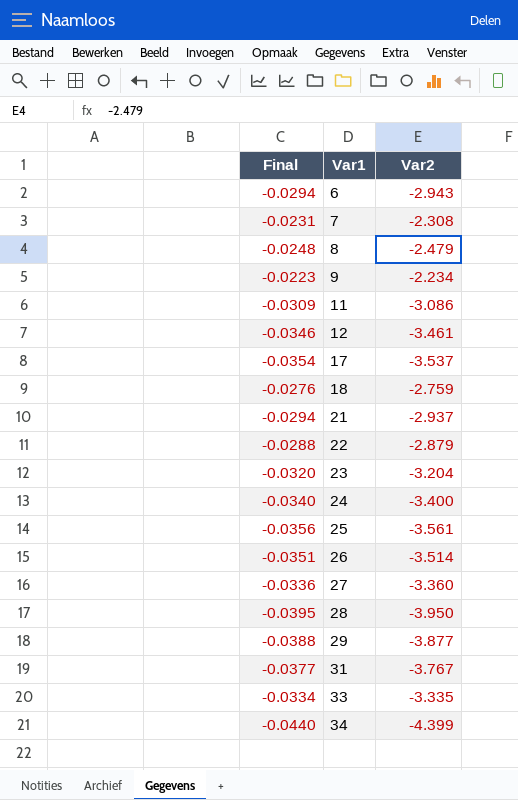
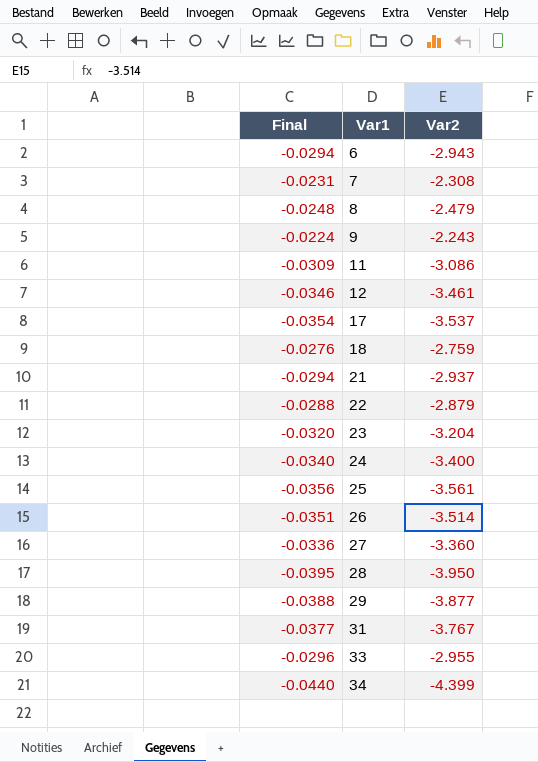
9 | Final: -0.0223 -> -0.0224
9 | Var2: -2.234 -> -2.243
33 | Final: -0.0334 -> -0.0296
33 | Var2: -3.335 -> -2.955

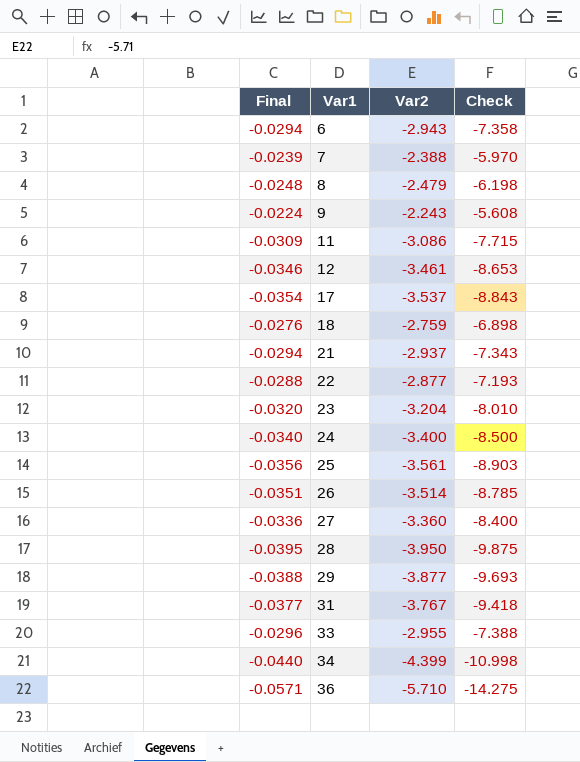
column Check | formula: none -> [Var2] * 2.5
7 | Final: -0.0231 -> -0.0239
7 | Var2: -2.308 -> -2.388
22 | Var2: -2.879 -> -2.877
row 36: none -> -0.0571 | -5.710 | -14.275

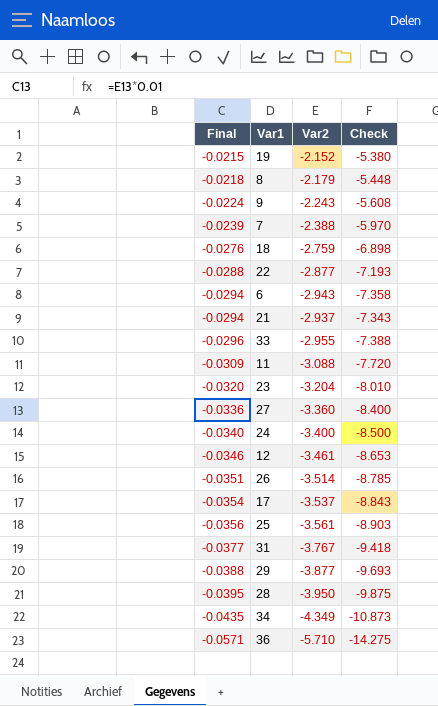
row order: Var1 ascending -> Final descending
row 19: none -> -0.0215 | -2.152 | -5.380
8 | Final: -0.0248 -> -0.0218
8 | Var2: -2.479 -> -2.179
8 | Check: -6.198 -> -5.448
11 | Var2: -3.086 -> -3.088
11 | Check: -7.715 -> -7.720
34 | Final: -0.0440 -> -0.0435
34 | Var2: -4.399 -> -4.349
34 | Check: -10.998 -> -10.873

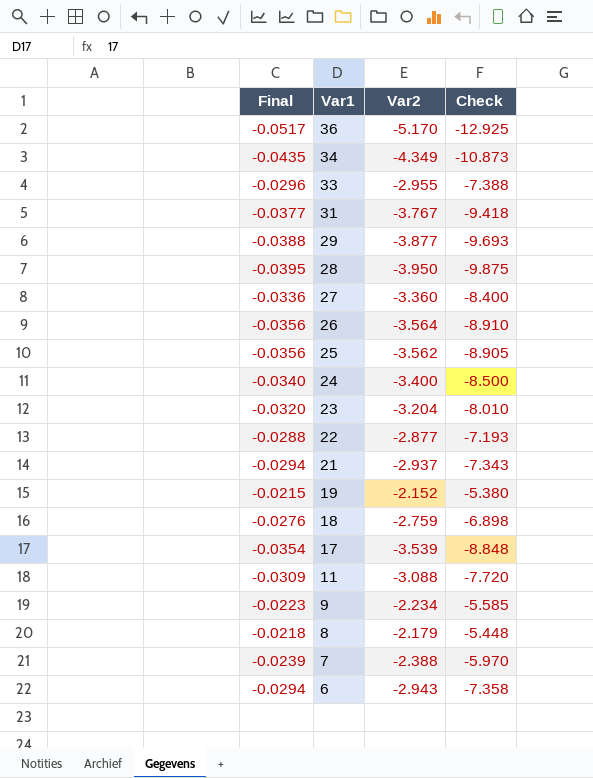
row order: Final descending -> Var1 descending
row 12: -0.0346 | -3.461 | -8.653 -> none
36 | Final: -0.0571 -> -0.0517
36 | Var2: -5.710 -> -5.170
36 | Check: -14.275 -> -12.925
26 | Final: -0.0351 -> -0.0356
26 | Var2: -3.514 -> -3.564
26 | Check: -8.785 -> -8.910
25 | Var2: -3.561 -> -3.562
25 | Check: -8.903 -> -8.905
17 | Var2: -3.537 -> -3.539
17 | Check: -8.843 -> -8.848
9 | Final: -0.0224 -> -0.0223
9 | Var2: -2.243 -> -2.234
9 | Check: -5.608 -> -5.585

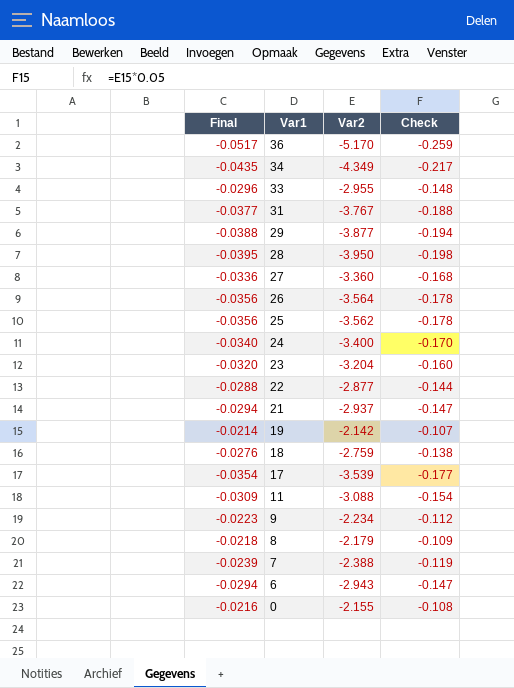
column Check | formula: [Var2] * 2.5 -> [Var2] * 0.05
19 | Final: -0.0215 -> -0.0214
19 | Var2: -2.152 -> -2.142
row 0: none -> -0.0216 | -2.155 | -0.108

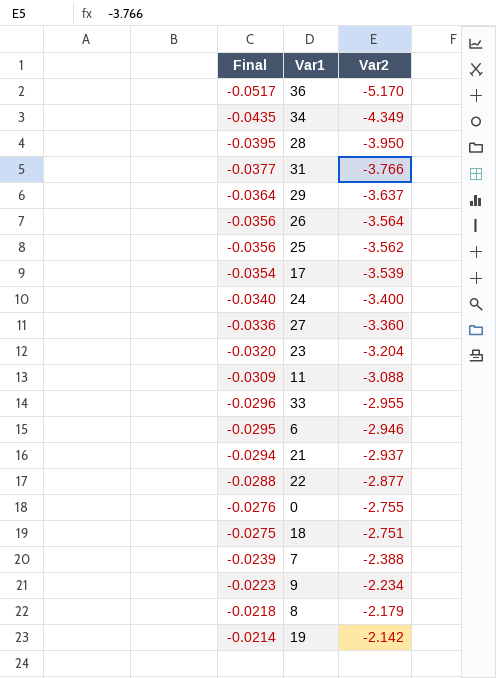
row order: Var1 descending -> Final ascending
column Check | formula: [Var2] * 0.05 -> none
31 | Var2: -3.767 -> -3.766
29 | Final: -0.0388 -> -0.0364
29 | Var2: -3.877 -> -3.637
6 | Final: -0.0294 -> -0.0295
6 | Var2: -2.943 -> -2.946
0 | Final: -0.0216 -> -0.0276
0 | Var2: -2.155 -> -2.755
18 | Final: -0.0276 -> -0.0275
18 | Var2: -2.759 -> -2.751

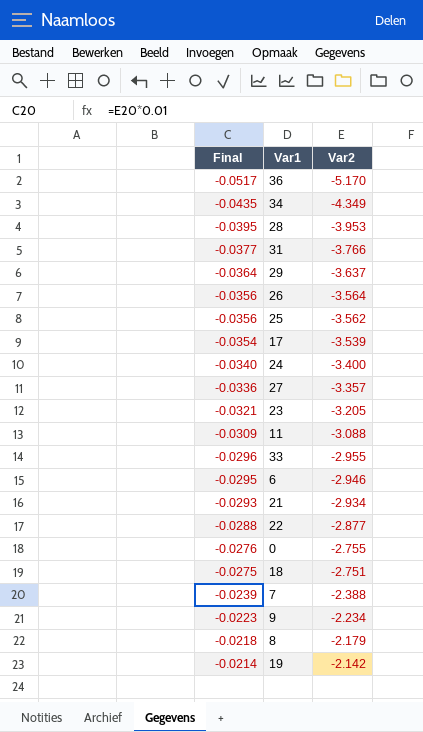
28 | Var2: -3.950 -> -3.953
27 | Var2: -3.360 -> -3.357
23 | Final: -0.0320 -> -0.0321
23 | Var2: -3.204 -> -3.205
21 | Final: -0.0294 -> -0.0293
21 | Var2: -2.937 -> -2.934

